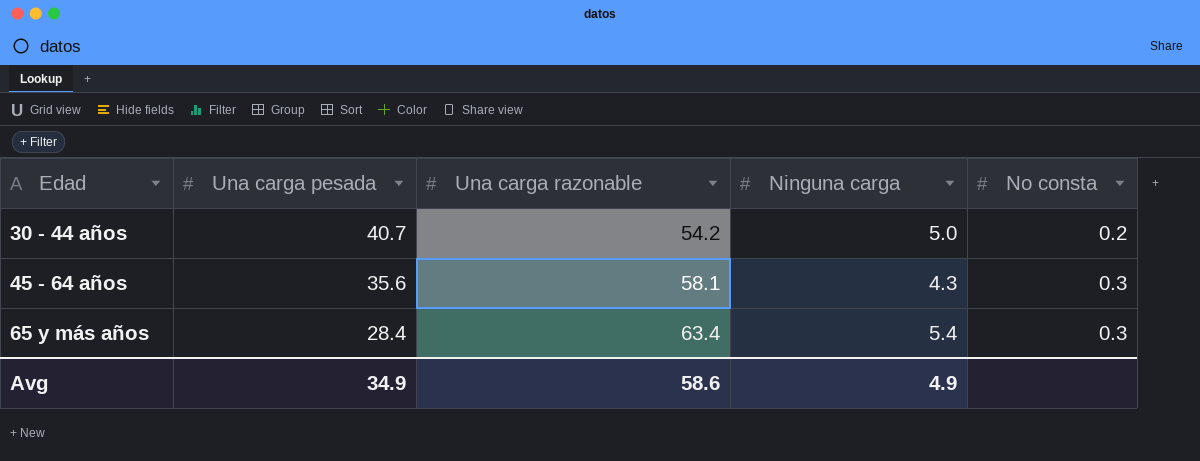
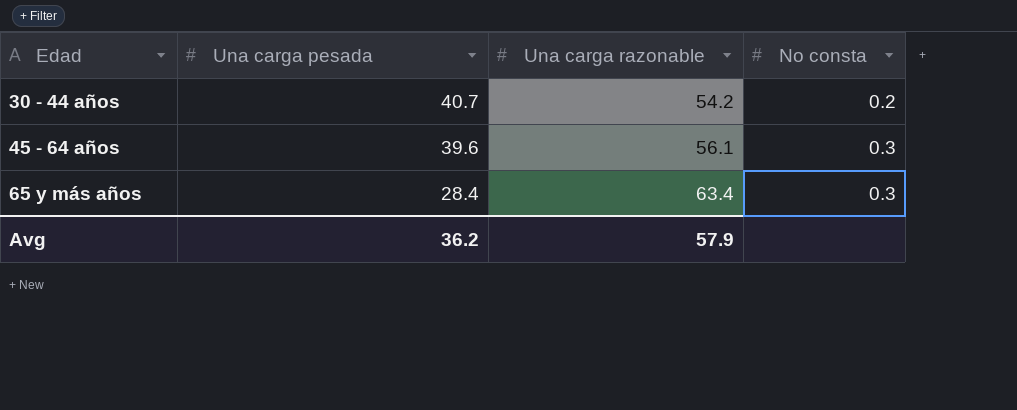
column Ninguna carga | position: 4 -> none
45 - 64 años | Una carga pesada: 35.6 -> 39.6
45 - 64 años | Una carga razonable: 58.1 -> 56.1
Avg | Una carga pesada: 34.9 -> 36.2
Avg | Una carga razonable: 58.6 -> 57.9

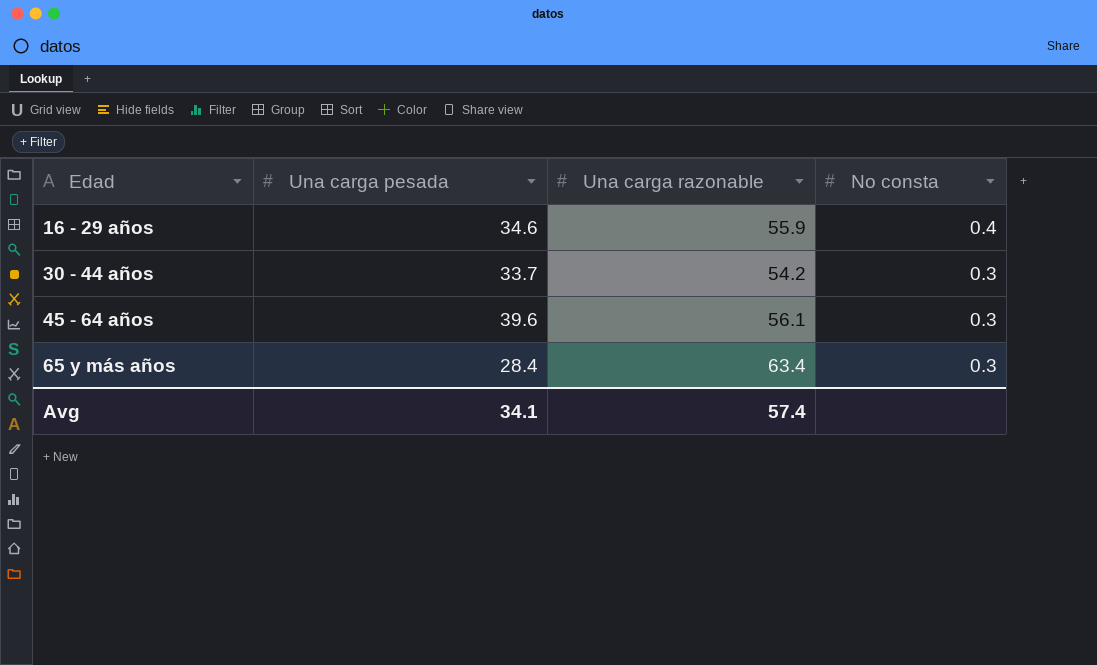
row 16 - 29 años: none -> 34.6 | 55.9 | 0.4
30 - 44 años | Una carga pesada: 40.7 -> 33.7
30 - 44 años | No consta: 0.2 -> 0.3
Avg | Una carga pesada: 36.2 -> 34.1
Avg | Una carga razonable: 57.9 -> 57.4

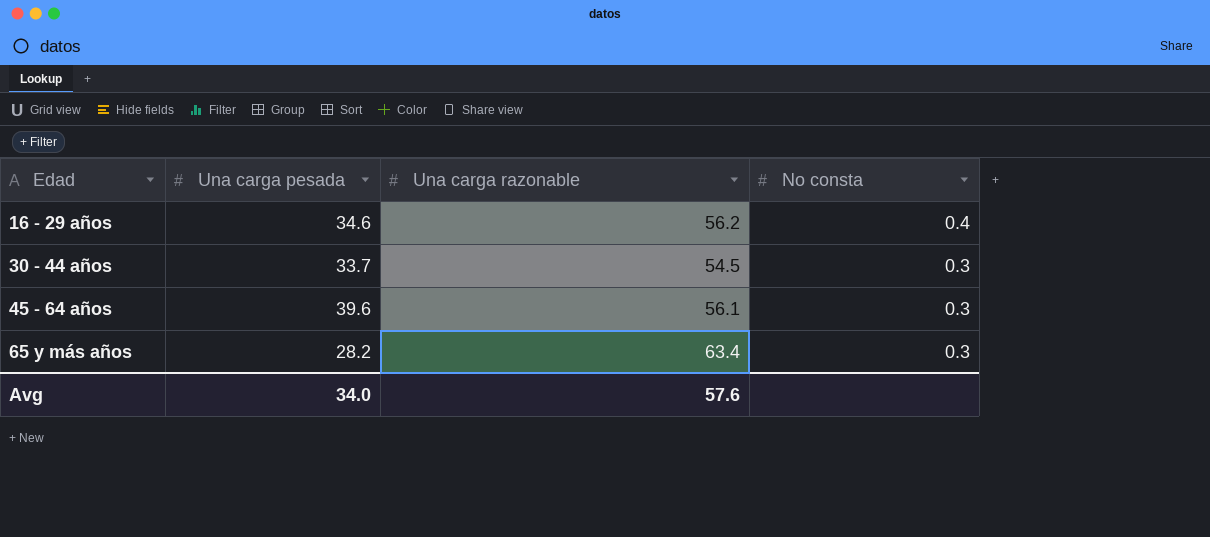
16 - 29 años | Una carga razonable: 55.9 -> 56.2
30 - 44 años | Una carga razonable: 54.2 -> 54.5
65 y más años | Una carga pesada: 28.4 -> 28.2
Avg | Una carga pesada: 34.1 -> 34.0
Avg | Una carga razonable: 57.4 -> 57.6

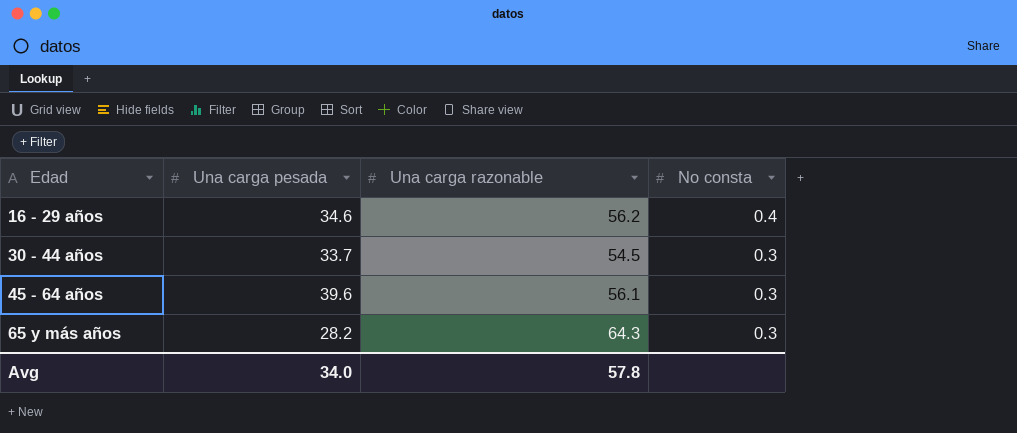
65 y más años | Una carga razonable: 63.4 -> 64.3
Avg | Una carga razonable: 57.6 -> 57.8

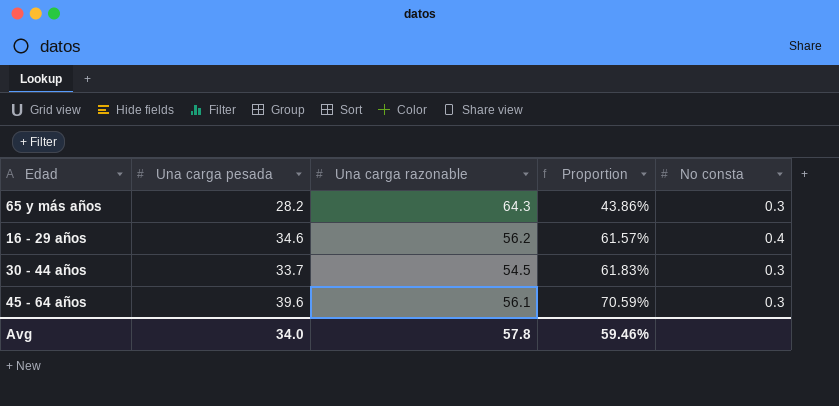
row order: Edad ascending -> Proportion ascending
column Proportion | formula: none -> [Una carga pesada] / [Una carga razonable]

